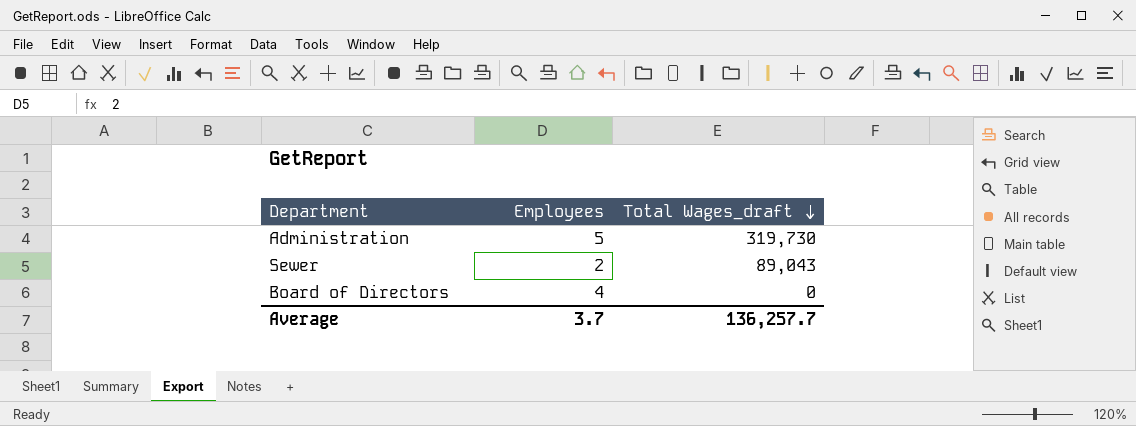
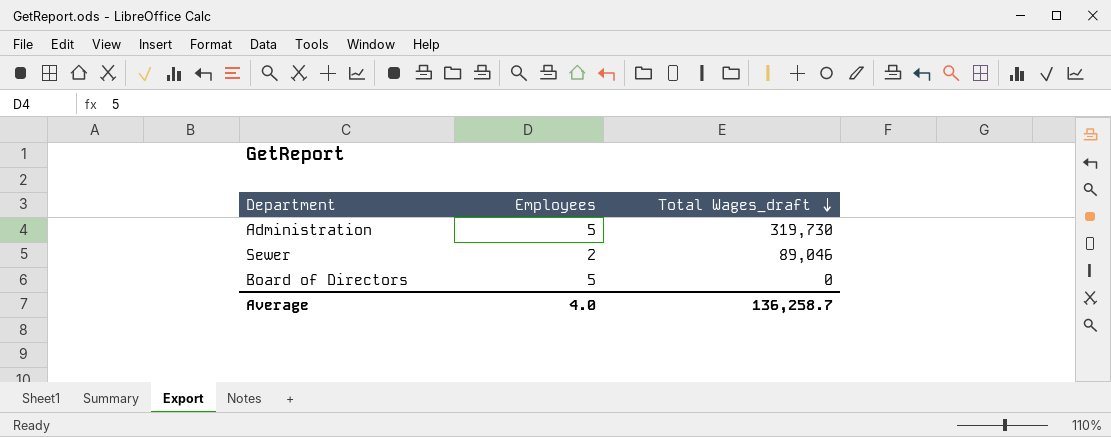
Sewer | Total Wages_draft: 89,043 -> 89,046
Board of Directors | Employees: 4 -> 5
Average | Employees: 3.7 -> 4.0
Average | Total Wages_draft: 136,257.7 -> 136,258.7

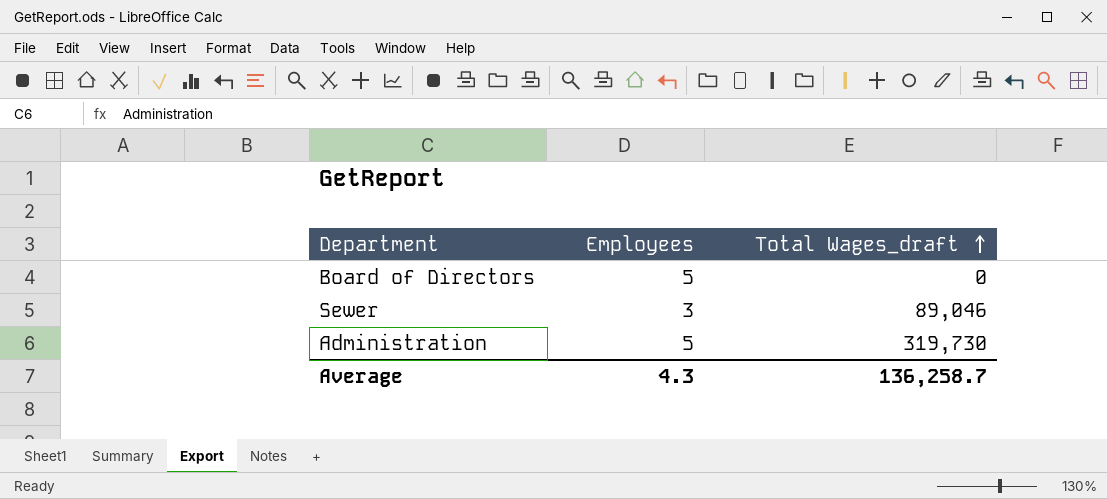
row order: Total Wages_draft descending -> Total Wages_draft ascending
Sewer | Employees: 2 -> 3
Average | Employees: 4.0 -> 4.3

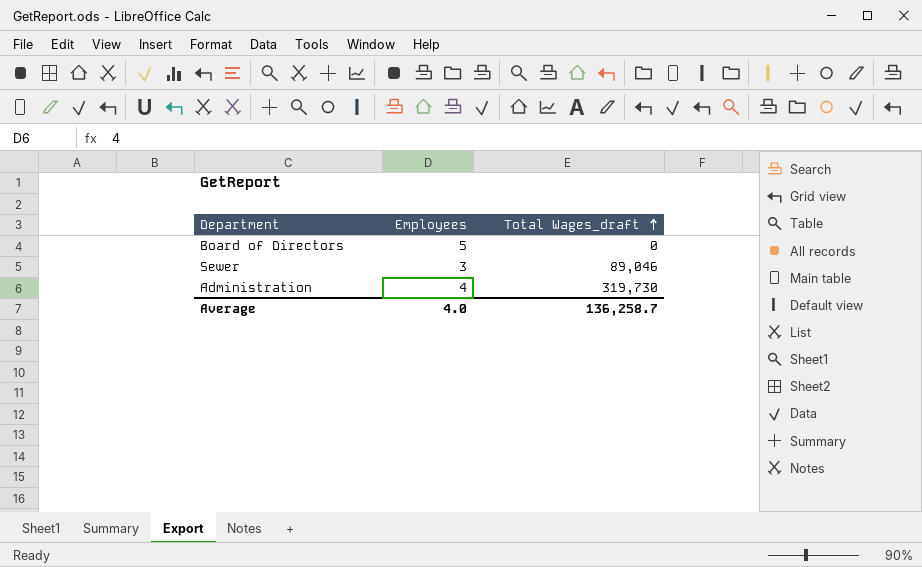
Administration | Employees: 5 -> 4
Average | Employees: 4.3 -> 4.0

